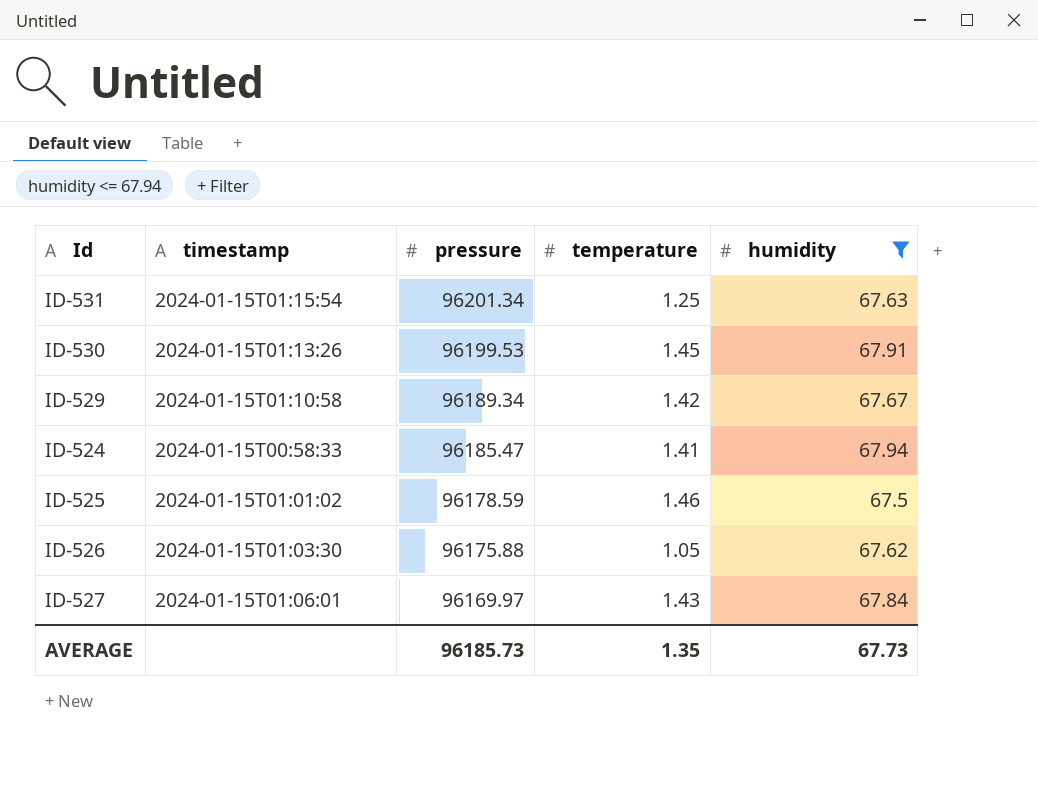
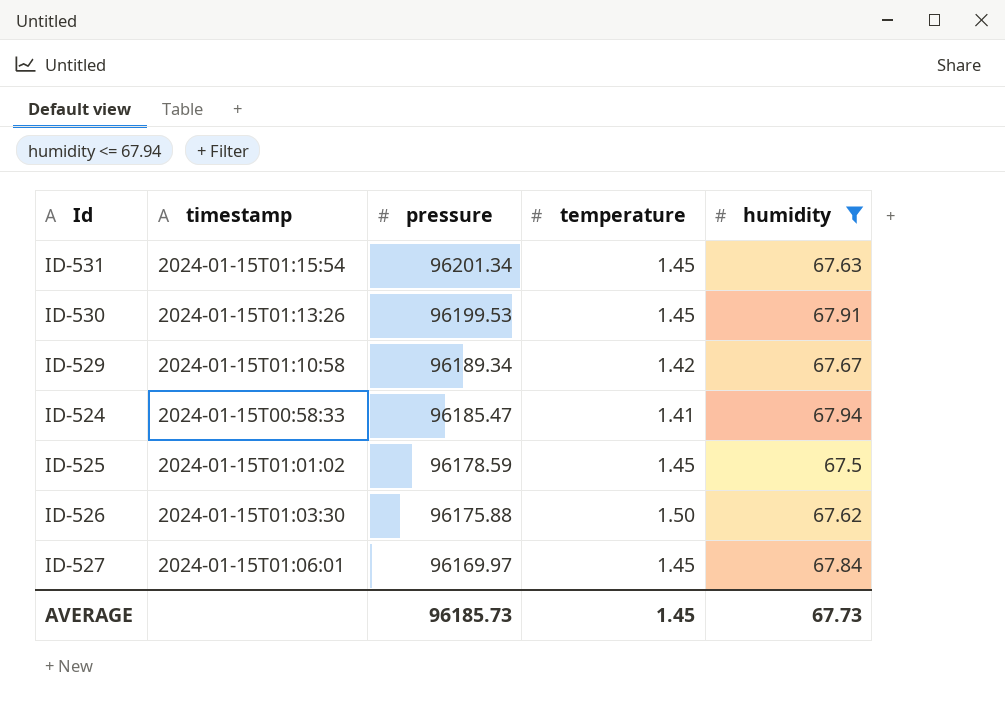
ID-531 | temperature: 1.25 -> 1.45
ID-525 | temperature: 1.46 -> 1.45
ID-526 | temperature: 1.05 -> 1.50
ID-527 | temperature: 1.43 -> 1.45
AVERAGE | temperature: 1.35 -> 1.45

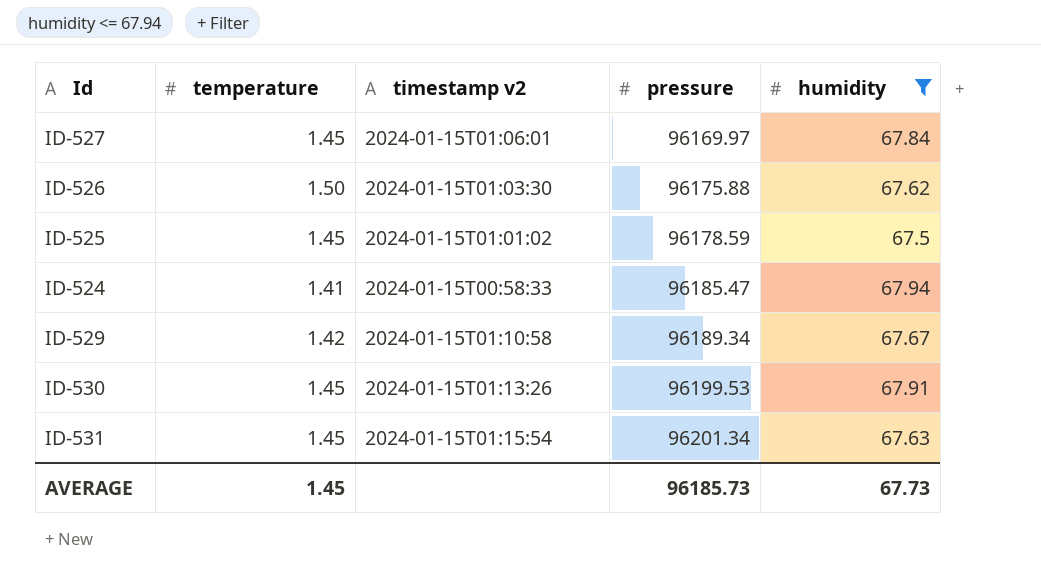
row order: pressure descending -> pressure ascending
column temperature | position: 4 -> 2
column name: timestamp -> timestamp v2

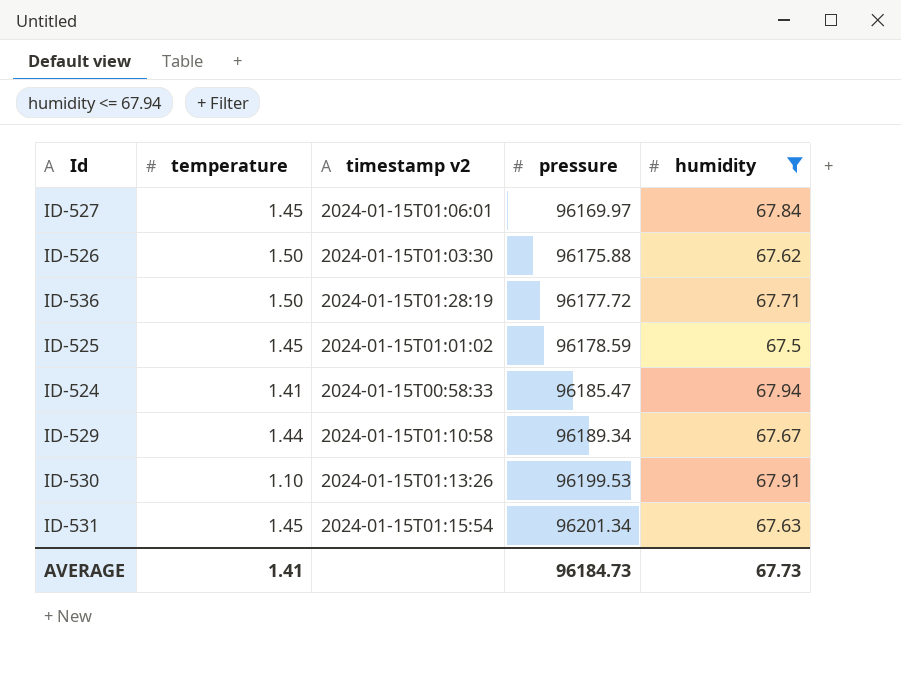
row ID-536: none -> 1.50 | 2024-01-15T01:28:19 | 96177.72 | 67.71
ID-529 | temperature: 1.42 -> 1.44
ID-530 | temperature: 1.45 -> 1.10
AVERAGE | temperature: 1.45 -> 1.41
AVERAGE | pressure: 96185.73 -> 96184.73

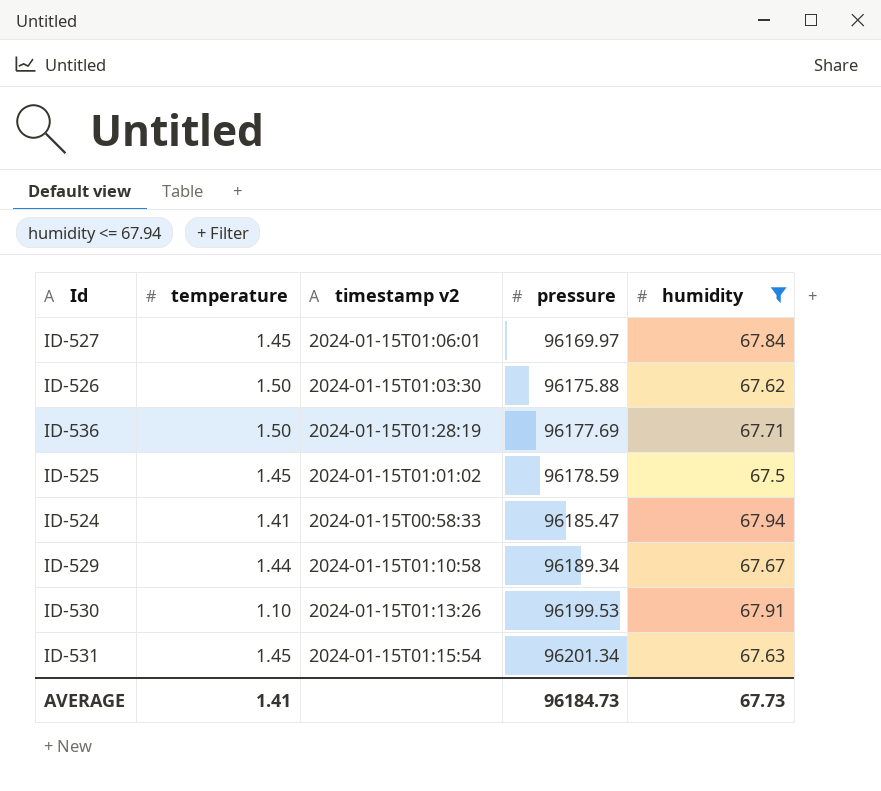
ID-536 | pressure: 96177.72 -> 96177.69

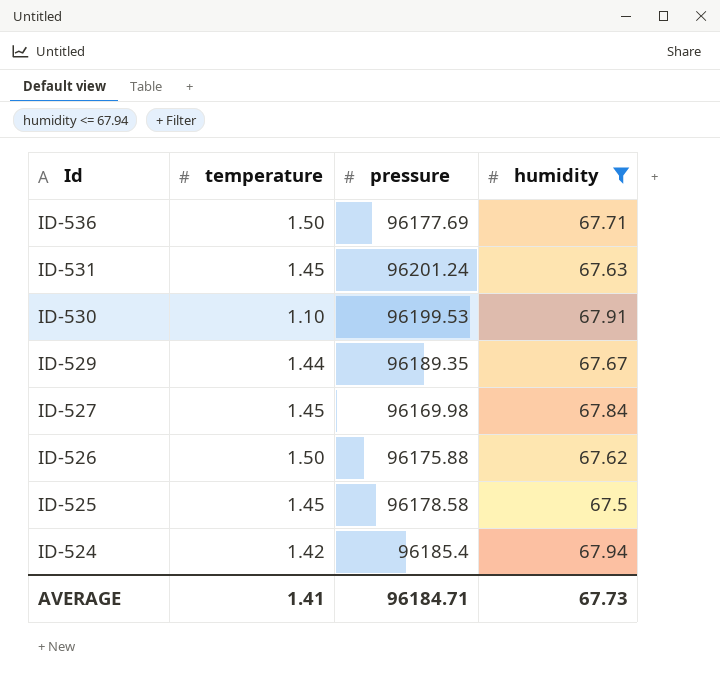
row order: pressure ascending -> Id descending
column timestamp v2 | position: 3 -> none
ID-531 | pressure: 96201.34 -> 96201.24
ID-529 | pressure: 96189.34 -> 96189.35
ID-527 | pressure: 96169.97 -> 96169.98
ID-525 | pressure: 96178.59 -> 96178.58
ID-524 | temperature: 1.41 -> 1.42
ID-524 | pressure: 96185.47 -> 96185.4
AVERAGE | pressure: 96184.73 -> 96184.71

